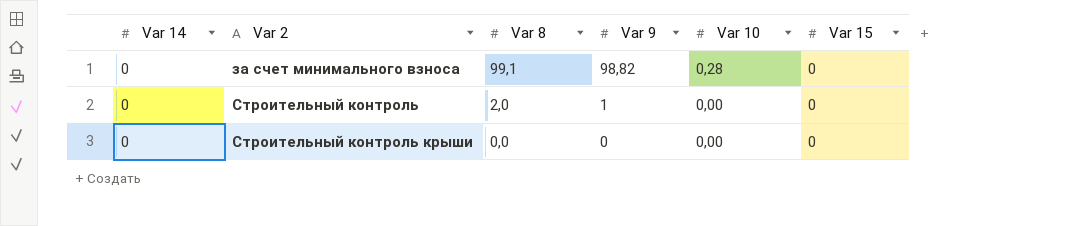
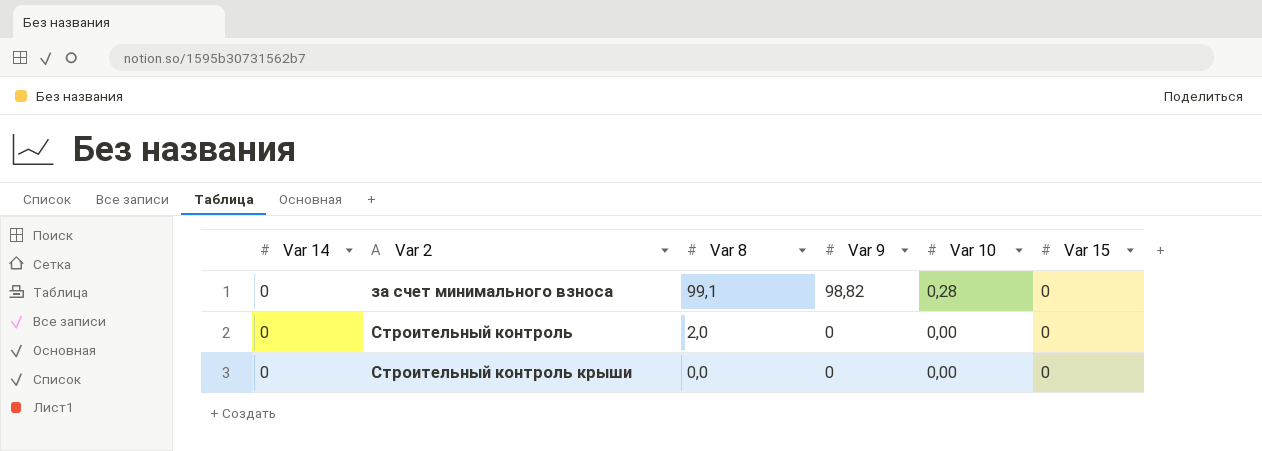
Строительный контроль | Var 9: 1 -> 0

